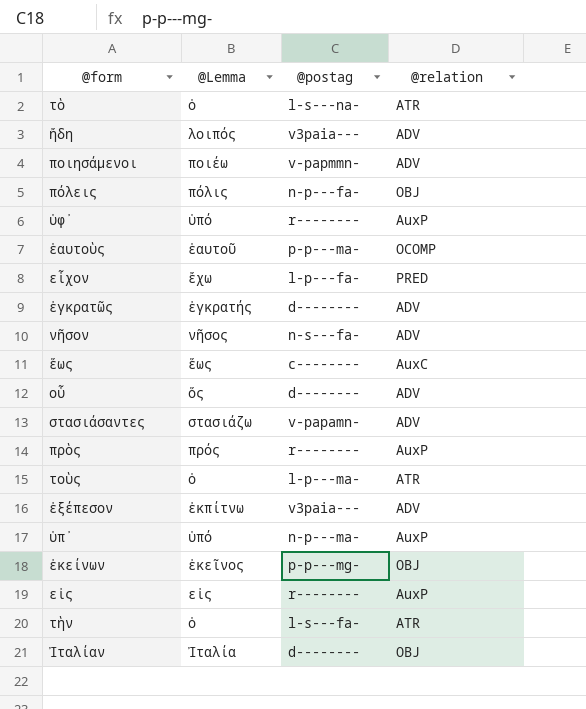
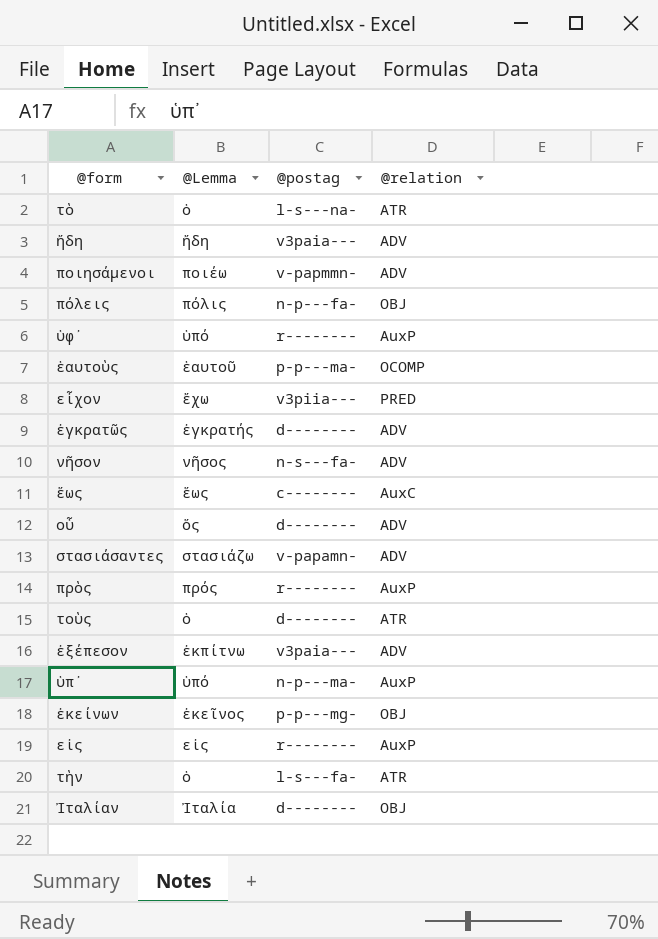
ἤδη | @Lemma: λοιπός -> ἤδη
εἶχον | @postag: l-p---fa- -> v3piia---
τοὺς | @postag: l-p---ma- -> d--------

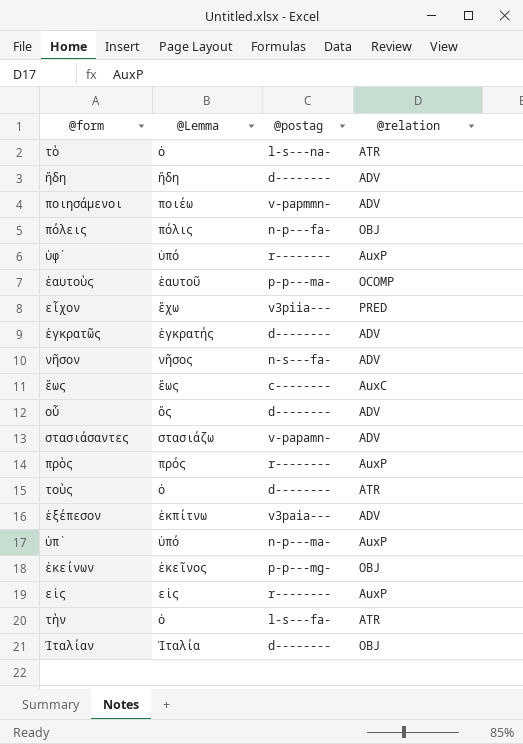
ἤδη | @postag: v3paia--- -> d--------

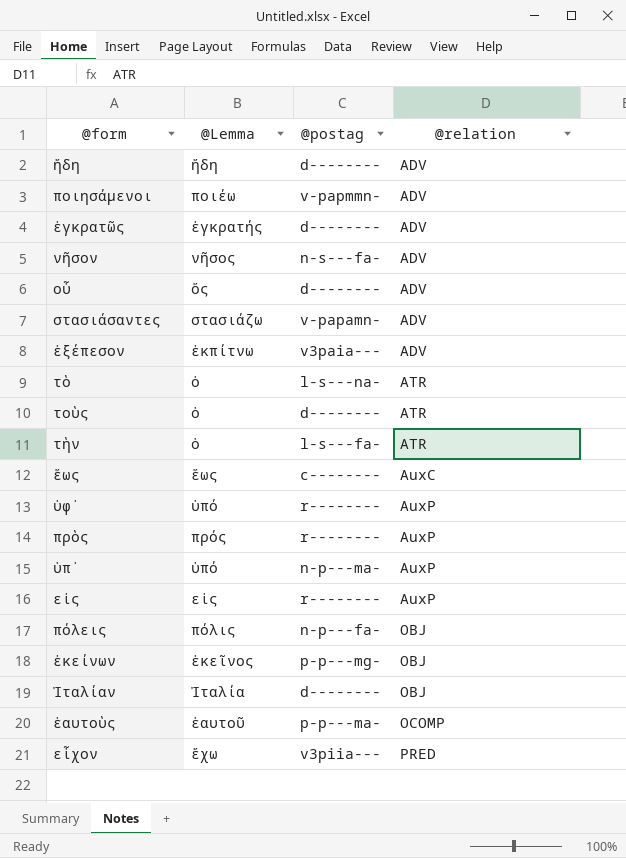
row order: none -> @relation ascending

